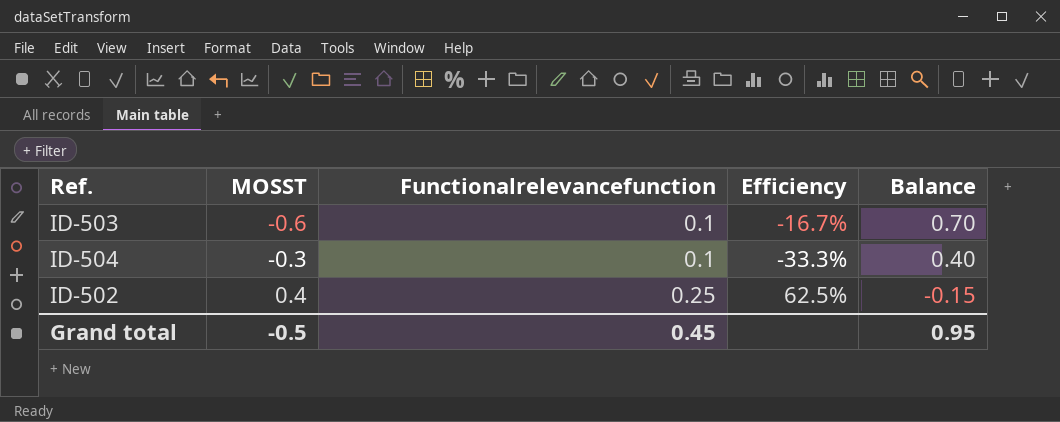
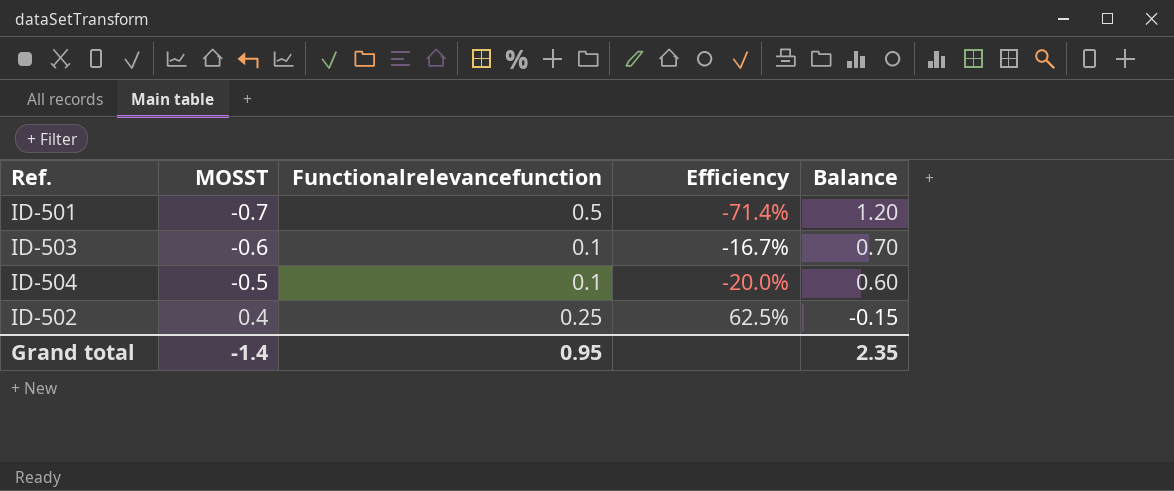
row ID-501: none -> -0.7 | 0.5 | -71.4% | 1.20
ID-504 | MOSST: -0.3 -> -0.5
ID-504 | Efficiency: -33.3% -> -20.0%
ID-504 | Balance: 0.40 -> 0.60
Grand total | MOSST: -0.5 -> -1.4
Grand total | Functionalrelevancefunction: 0.45 -> 0.95
Grand total | Balance: 0.95 -> 2.35

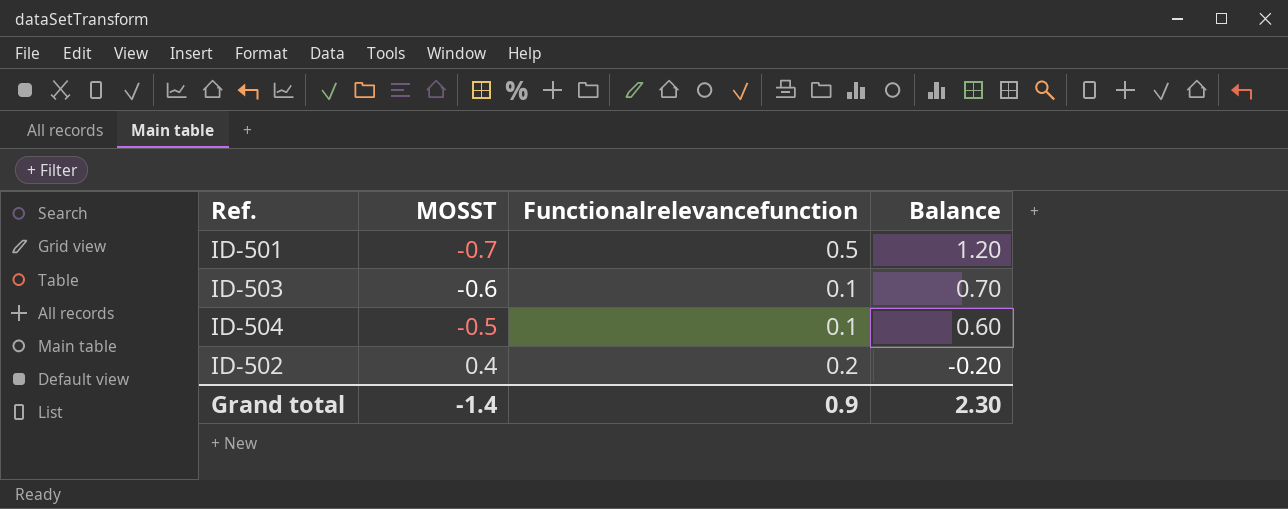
column Efficiency | formula: [Functionalrelevancefunction] / [MOSST] -> none
ID-502 | Functionalrelevancefunction: 0.25 -> 0.2
ID-502 | Balance: -0.15 -> -0.20
Grand total | Functionalrelevancefunction: 0.95 -> 0.9
Grand total | Balance: 2.35 -> 2.30

